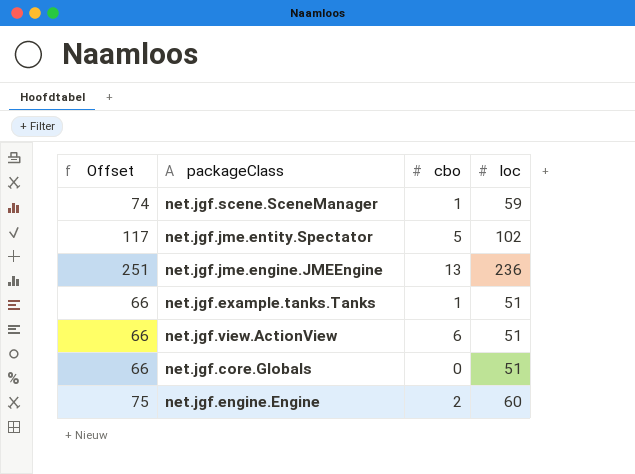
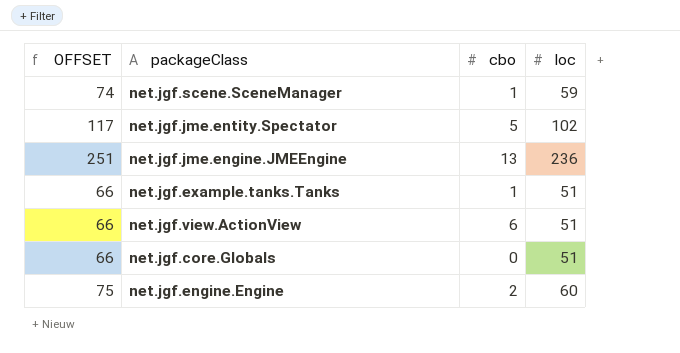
column name: Offset -> OFFSET

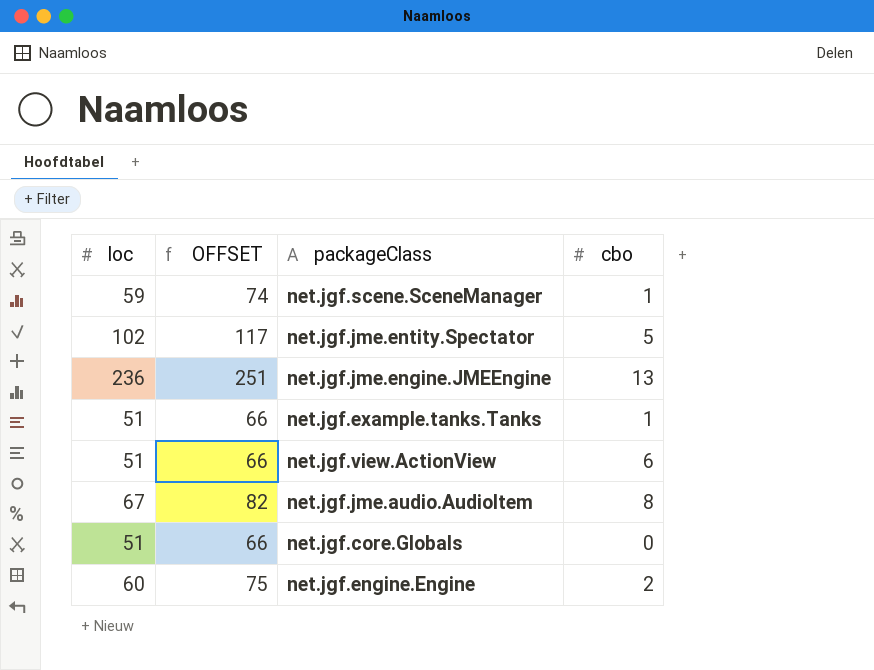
column loc | position: 4 -> 1
row net.jgf.jme.audio.AudioItem: none -> 67 | 82 | 8

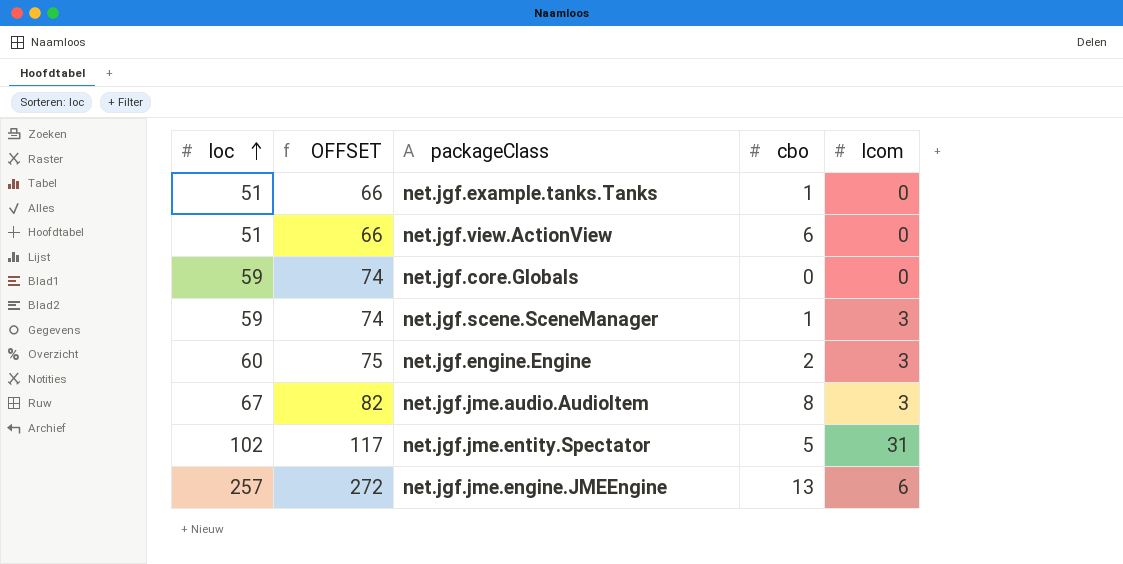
row order: none -> loc ascending
column lcom | position: none -> 5
net.jgf.core.Globals | loc: 51 -> 59
net.jgf.core.Globals | OFFSET: 66 -> 74
net.jgf.jme.engine.JMEEngine | loc: 236 -> 257
net.jgf.jme.engine.JMEEngine | OFFSET: 251 -> 272

